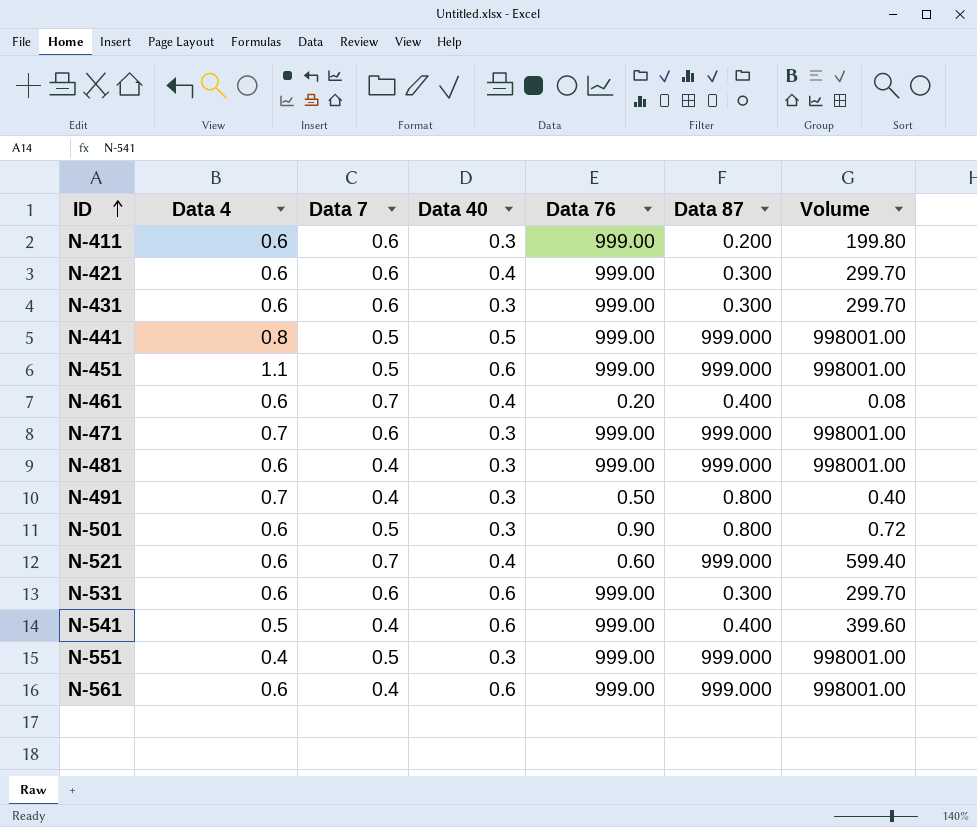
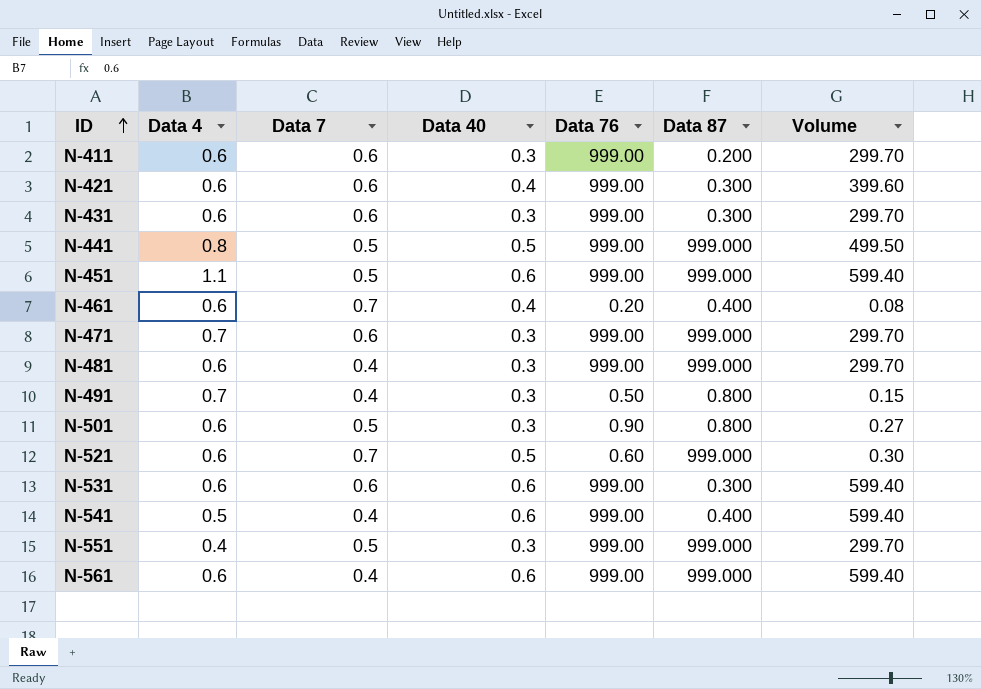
column Volume | formula: [Data 76] * [Data 87] -> [Data 40] * [Data 76]
N-521 | Data 40: 0.4 -> 0.5

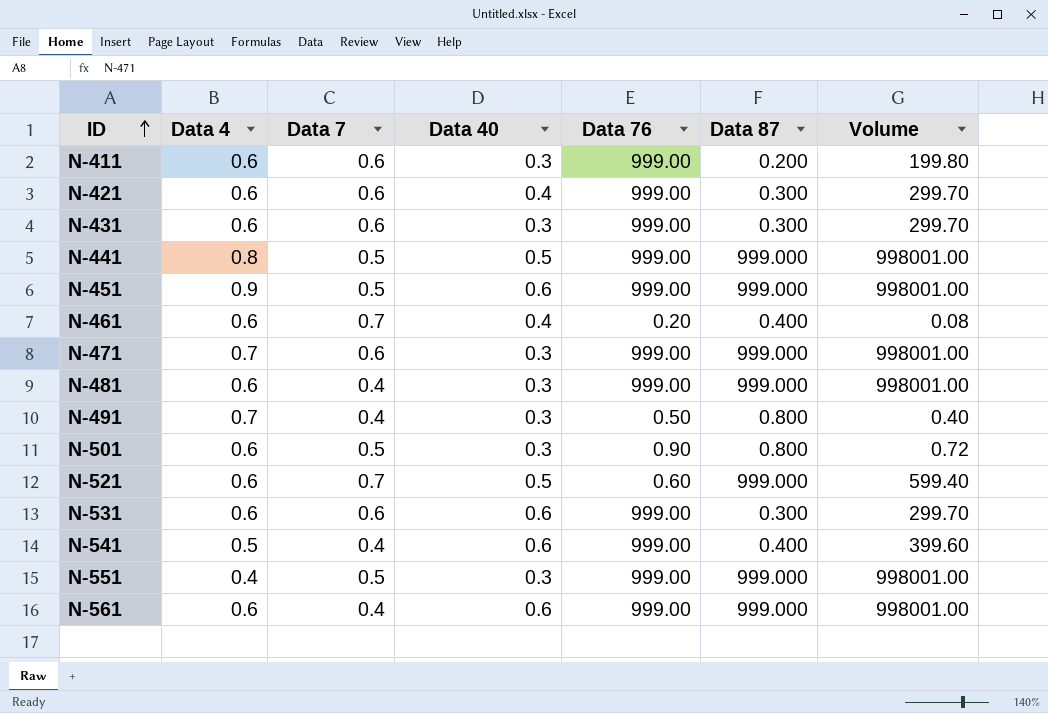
column Volume | formula: [Data 40] * [Data 76] -> [Data 76] * [Data 87]
N-451 | Data 4: 1.1 -> 0.9

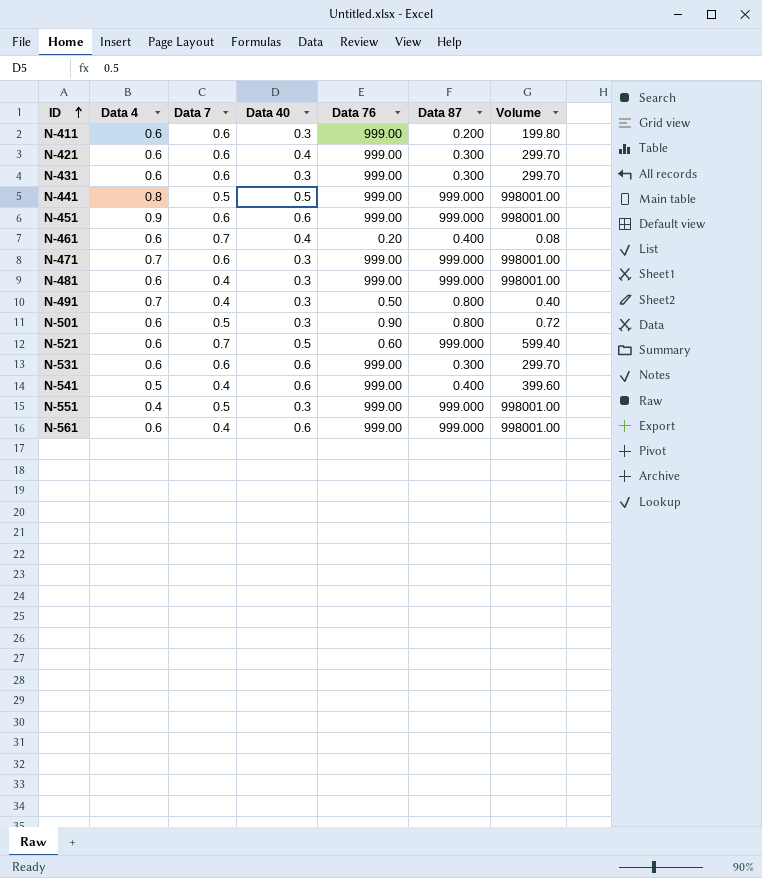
N-451 | Data 7: 0.5 -> 0.6

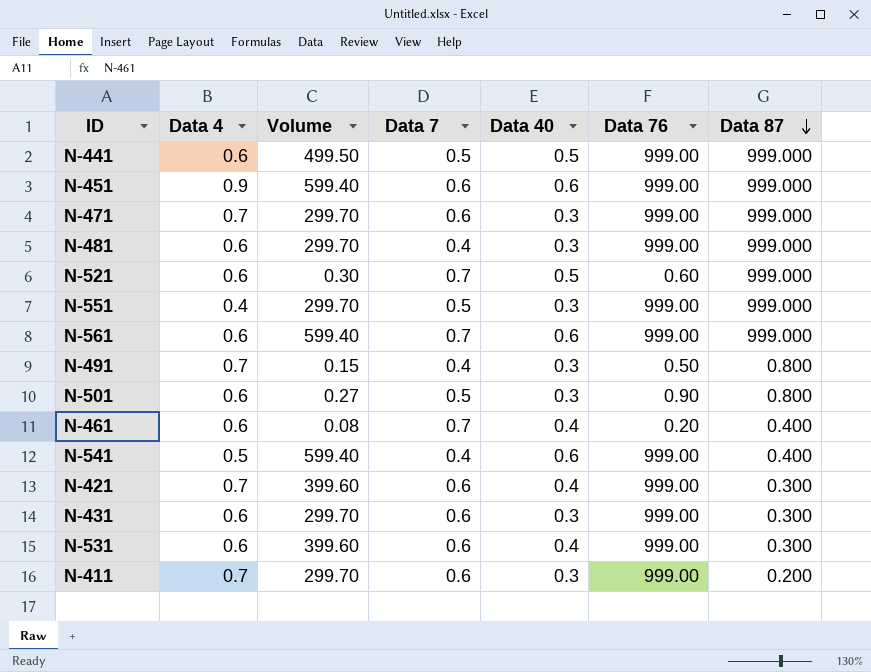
row order: ID ascending -> Data 87 descending
column Volume | formula: [Data 76] * [Data 87] -> [Data 40] * [Data 76]
column Volume | position: 7 -> 3
N-441 | Data 4: 0.8 -> 0.6
N-561 | Data 7: 0.4 -> 0.7
N-421 | Data 4: 0.6 -> 0.7
N-531 | Data 40: 0.6 -> 0.4
N-411 | Data 4: 0.6 -> 0.7

